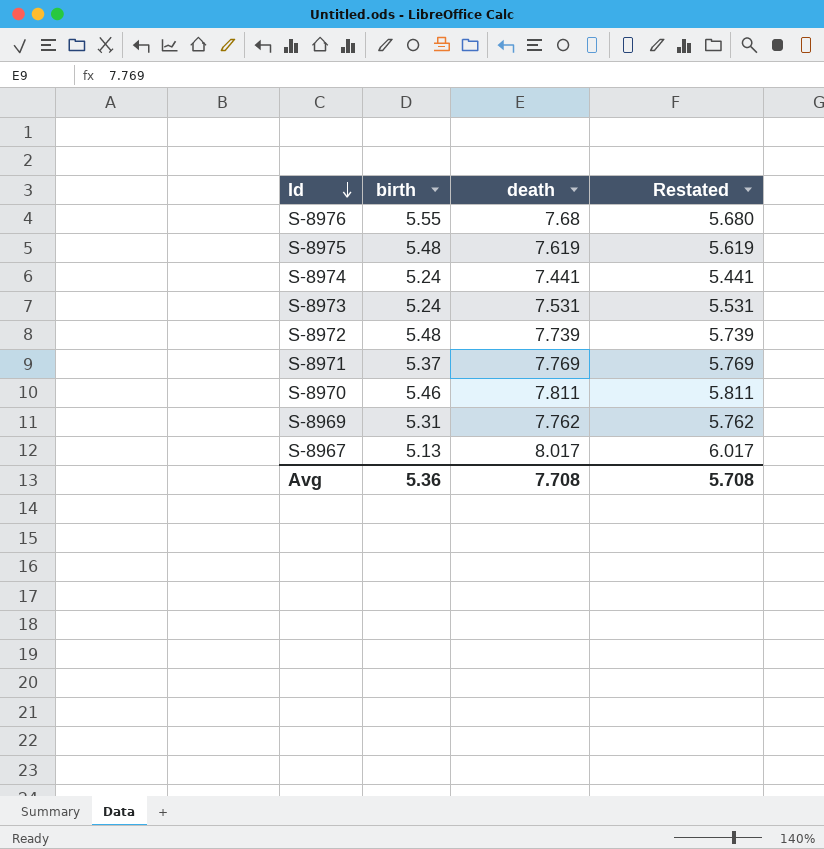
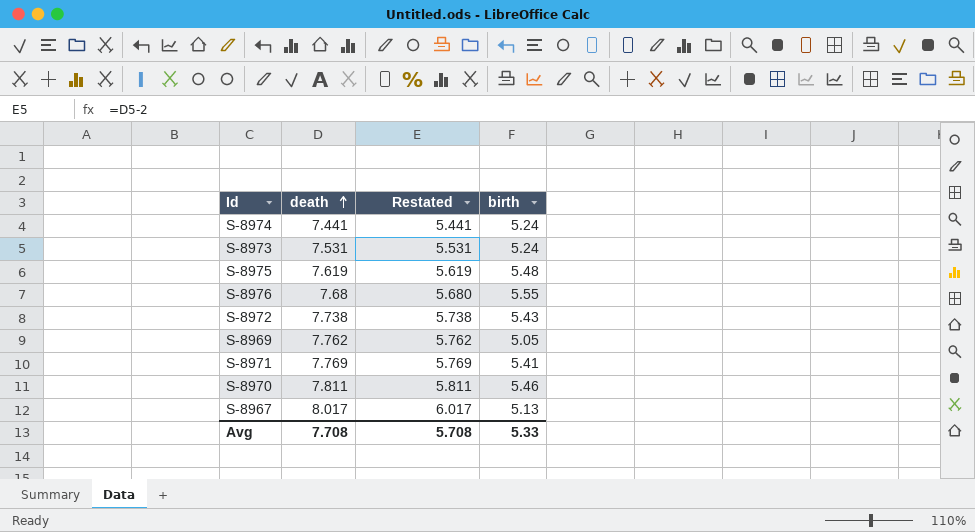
row order: Id descending -> death ascending
column birth | position: 2 -> 4
S-8972 | death: 7.739 -> 7.738
S-8972 | Restated: 5.739 -> 5.738
S-8972 | birth: 5.48 -> 5.43
S-8969 | birth: 5.31 -> 5.05
S-8971 | birth: 5.37 -> 5.41
Avg | birth: 5.36 -> 5.33

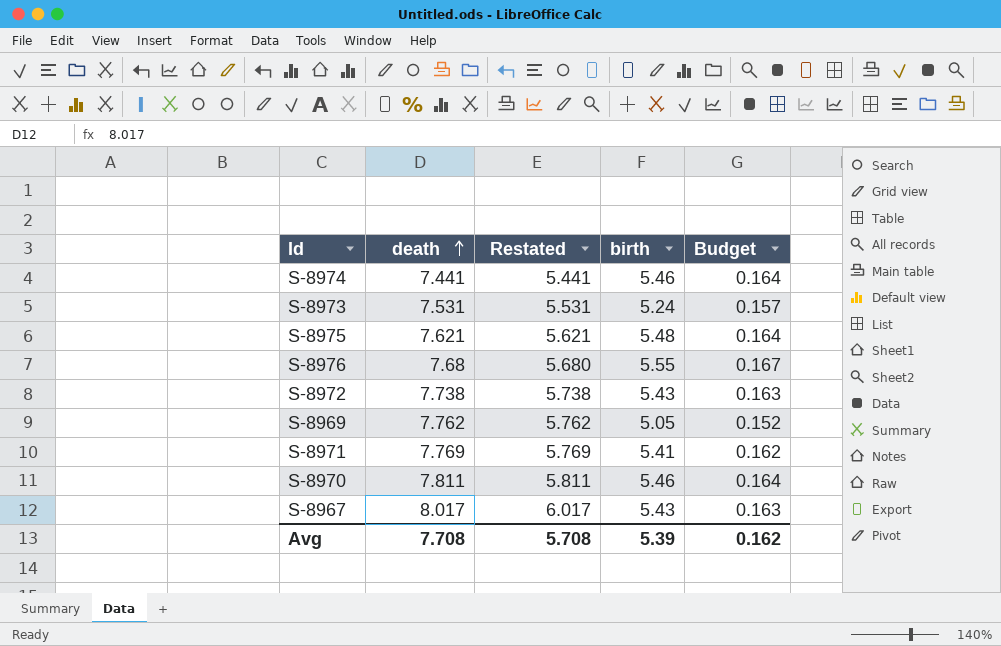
column Budget | formula: none -> [birth] * 0.03
S-8974 | birth: 5.24 -> 5.46
S-8975 | death: 7.619 -> 7.621
S-8975 | Restated: 5.619 -> 5.621
S-8967 | birth: 5.13 -> 5.43
Avg | birth: 5.33 -> 5.39

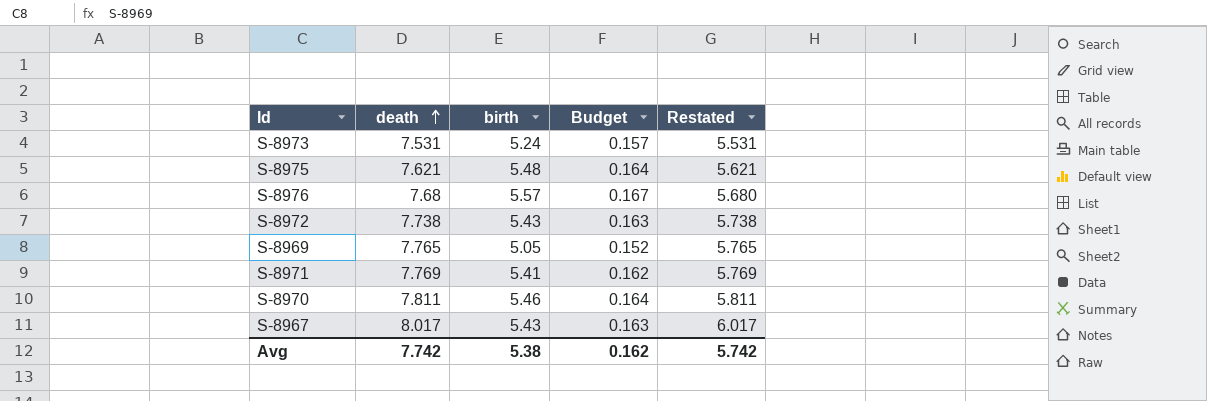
column Restated | position: 3 -> 5
row S-8974: 7.441 | 5.441 | 5.46 | 0.164 -> none
S-8976 | birth: 5.55 -> 5.57
S-8969 | death: 7.762 -> 7.765
S-8969 | Restated: 5.762 -> 5.765
Avg | death: 7.708 -> 7.742
Avg | birth: 5.39 -> 5.38
Avg | Restated: 5.708 -> 5.742

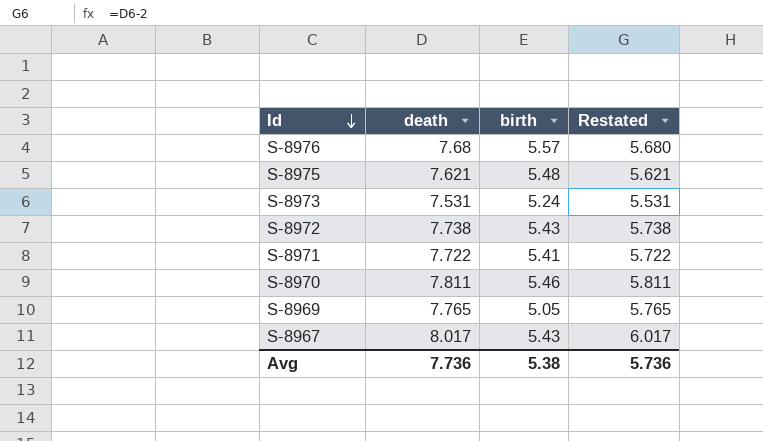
row order: death ascending -> Id descending
column Budget | formula: [birth] * 0.03 -> none
S-8971 | death: 7.769 -> 7.722
S-8971 | Restated: 5.769 -> 5.722
Avg | death: 7.742 -> 7.736
Avg | Restated: 5.742 -> 5.736

